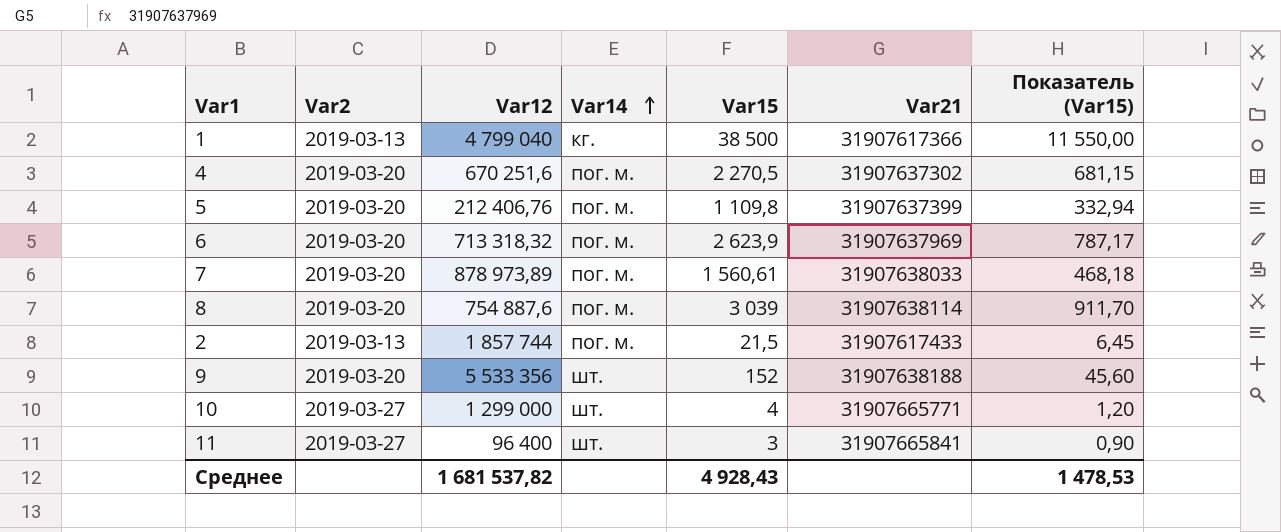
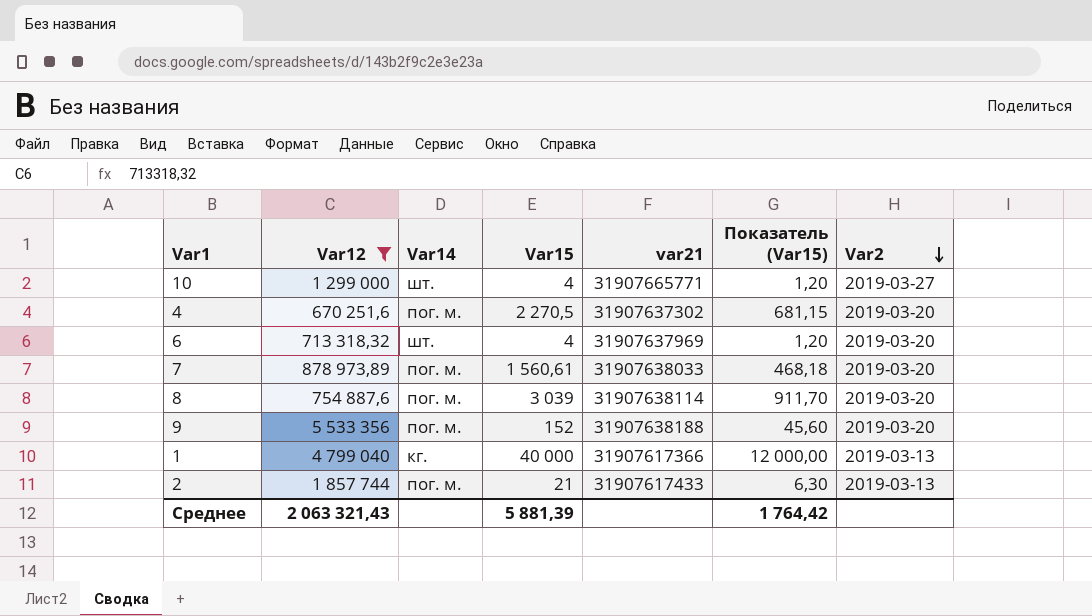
filter: none -> Var12 >= 670 251,6
row order: Var14 ascending -> Var2 descending
column name: Var21 -> var21
column Var2 | position: 2 -> 7
6 | Var14: пог. м. -> шт.
6 | Var15: 2 623,9 -> 4
6 | Показатель (Var15): 787,17 -> 1,20
9 | Var14: шт. -> пог. м.
1 | Var15: 38 500 -> 40 000
1 | Показатель (Var15): 11 550,00 -> 12 000,00
2 | Var15: 21,5 -> 21
2 | Показатель (Var15): 6,45 -> 6,30
Среднее | Var12: 1 681 537,82 -> 2 063 321,43
Среднее | Var15: 4 928,43 -> 5 881,39
Среднее | Показатель (Var15): 1 478,53 -> 1 764,42

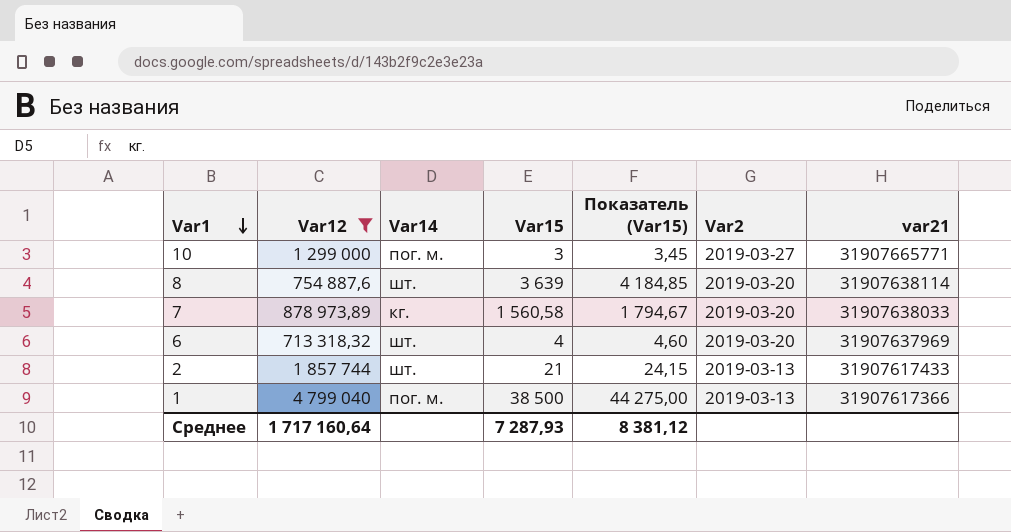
row order: Var2 descending -> Var1 descending
column Показатель (Var15) | formula: [Var15] * 0,3 -> [Var15] * 1,15
column var21 | position: 5 -> 7
row 4: 670 251,6 | пог. м. | 2 270,5 | 31907637302 | 681,15 | 2019-03-20 -> none
row 9: 5 533 356 | пог. м. | 152 | 31907638188 | 45,60 | 2019-03-20 -> none
10 | Var14: шт. -> пог. м.
10 | Var15: 4 -> 3
8 | Var14: пог. м. -> шт.
8 | Var15: 3 039 -> 3 639
7 | Var14: пог. м. -> кг.
7 | Var15: 1 560,61 -> 1 560,58
2 | Var14: пог. м. -> шт.
1 | Var14: кг. -> пог. м.
1 | Var15: 40 000 -> 38 500
Среднее | Var12: 2 063 321,43 -> 1 717 160,64
Среднее | Var15: 5 881,39 -> 7 287,93
Среднее | Показатель (Var15): 1 764,42 -> 8 381,12

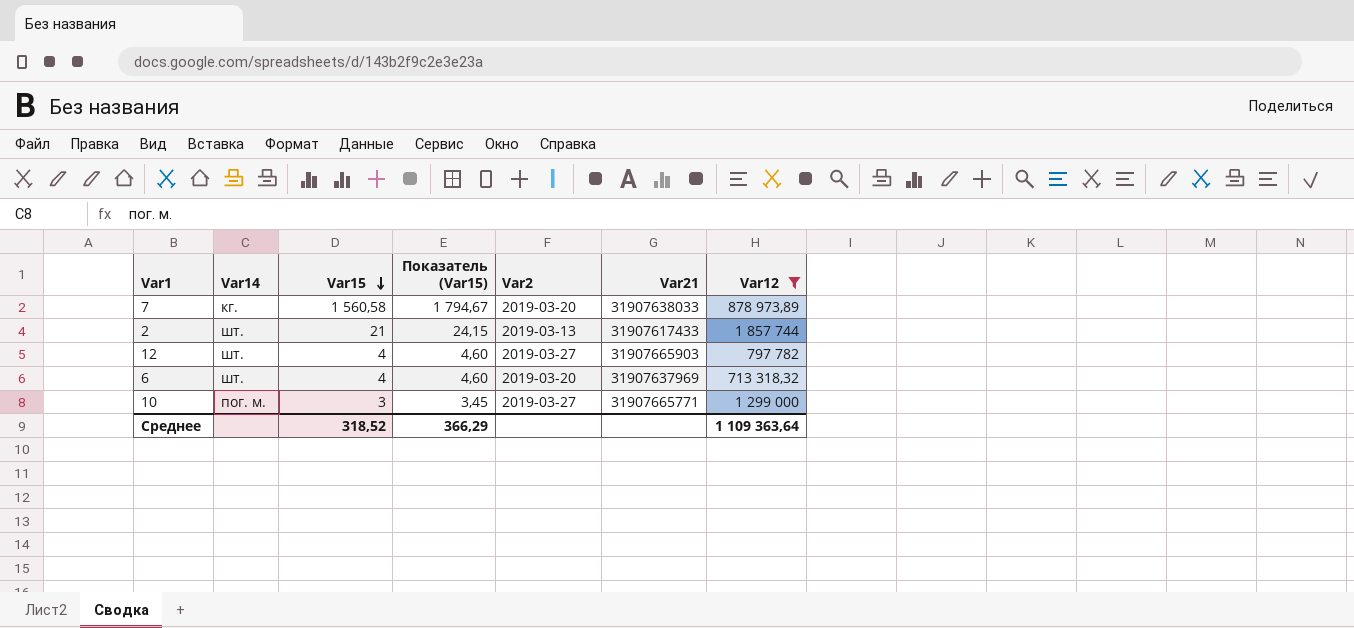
row order: Var1 descending -> Var15 descending
column name: var21 -> Var21
column Var12 | position: 2 -> 7
row 8: 754 887,6 | шт. | 3 639 | 4 184,85 | 2019-03-20 | 31907638114 -> none
row 1: 4 799 040 | пог. м. | 38 500 | 44 275,00 | 2019-03-13 | 31907617366 -> none
row 12: none -> шт. | 4 | 4,60 | 2019-03-27 | 31907665903 | 797 782
Среднее | Var15: 7 287,93 -> 318,52
Среднее | Показатель (Var15): 8 381,12 -> 366,29
Среднее | Var12: 1 717 160,64 -> 1 109 363,64

